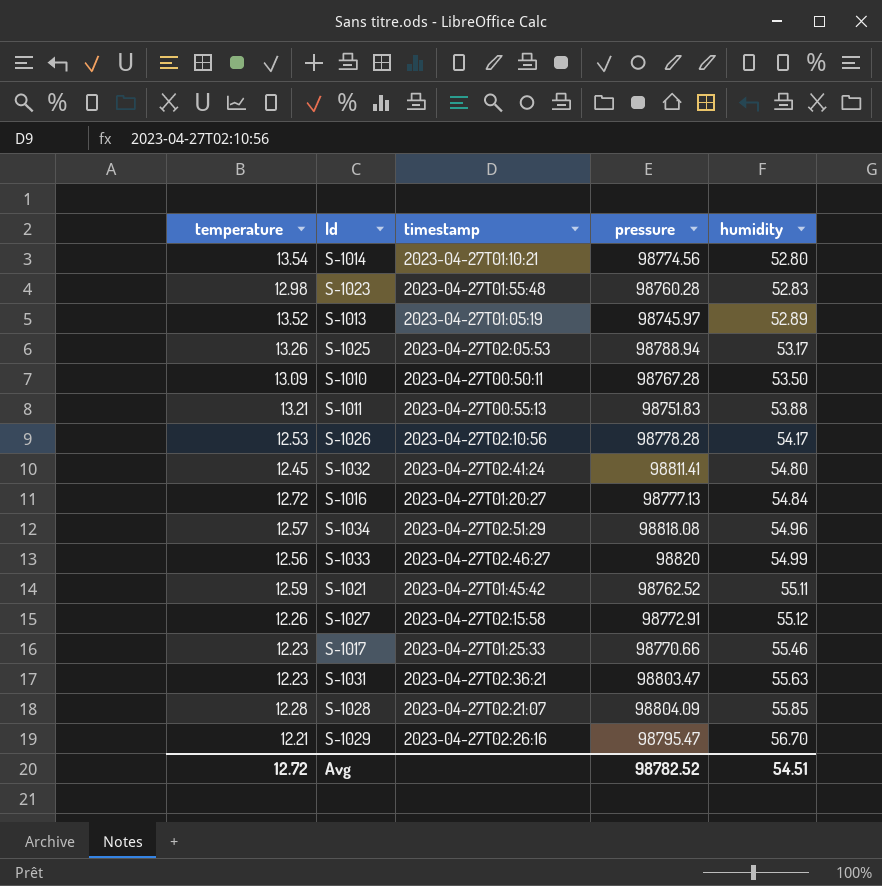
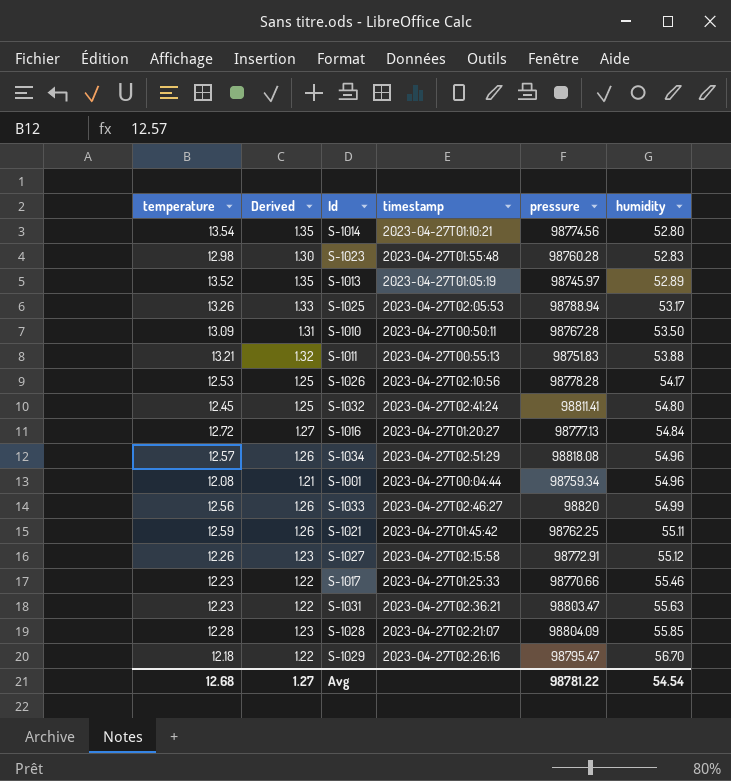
column Derived | formula: none -> [temperature] * 0.1
row S-1001: none -> 12.08 | 1.21 | 2023-04-27T00:04:44 | 98759.34 | 54.96
S-1021 | pressure: 98762.52 -> 98762.25
S-1029 | temperature: 12.21 -> 12.18
Avg | temperature: 12.72 -> 12.68
Avg | pressure: 98782.52 -> 98781.22
Avg | humidity: 54.51 -> 54.54

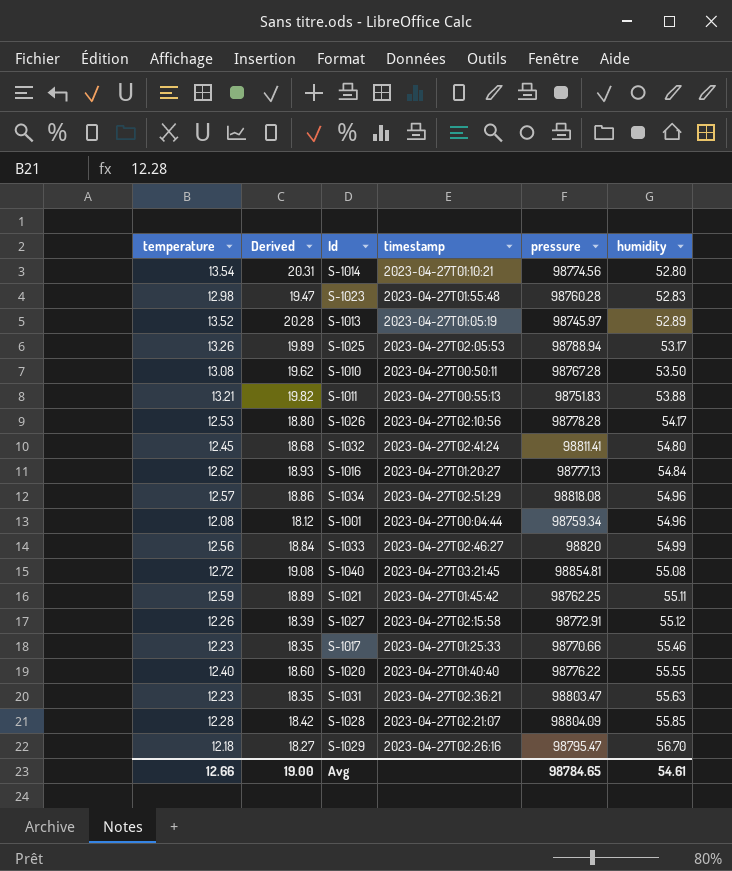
column Derived | formula: [temperature] * 0.1 -> [temperature] * 1.5
S-1010 | temperature: 13.09 -> 13.08
S-1016 | temperature: 12.72 -> 12.62
row S-1040: none -> 12.72 | 19.08 | 2023-04-27T03:21:45 | 98854.81 | 55.08
row S-1020: none -> 12.40 | 18.60 | 2023-04-27T01:40:40 | 98776.22 | 55.55
Avg | temperature: 12.68 -> 12.66
Avg | Derived: 1.27 -> 19.00
Avg | pressure: 98781.22 -> 98784.65
Avg | humidity: 54.54 -> 54.61

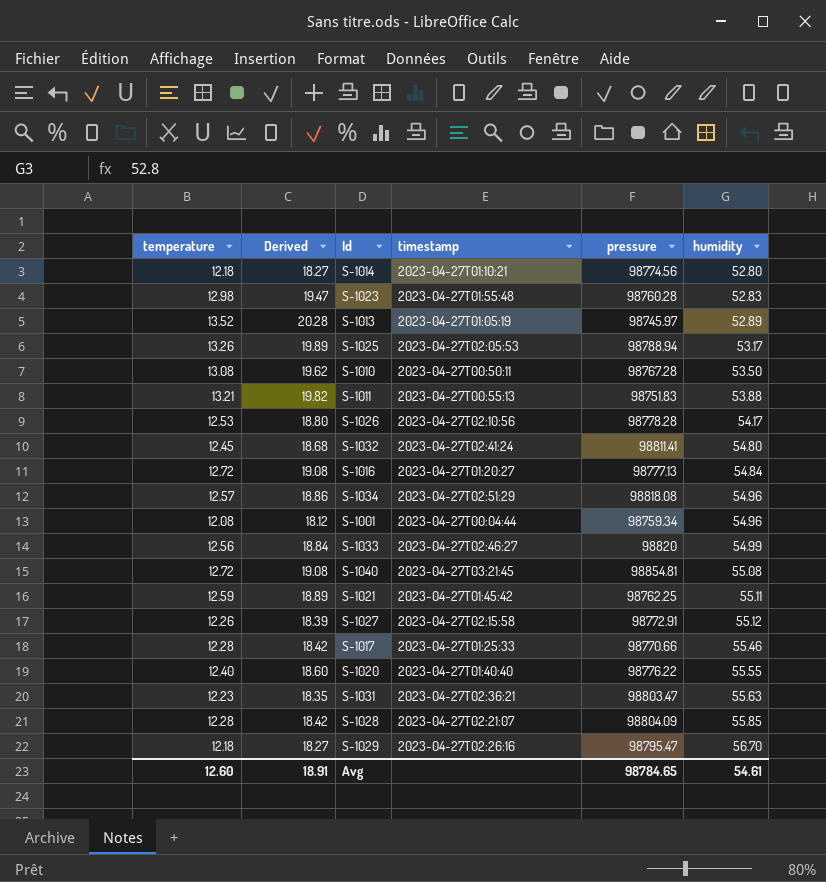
S-1014 | temperature: 13.54 -> 12.18
S-1014 | Derived: 20.31 -> 18.27
S-1016 | temperature: 12.62 -> 12.72
S-1016 | Derived: 18.93 -> 19.08
S-1017 | temperature: 12.23 -> 12.28
S-1017 | Derived: 18.35 -> 18.42
Avg | temperature: 12.66 -> 12.60
Avg | Derived: 19.00 -> 18.91

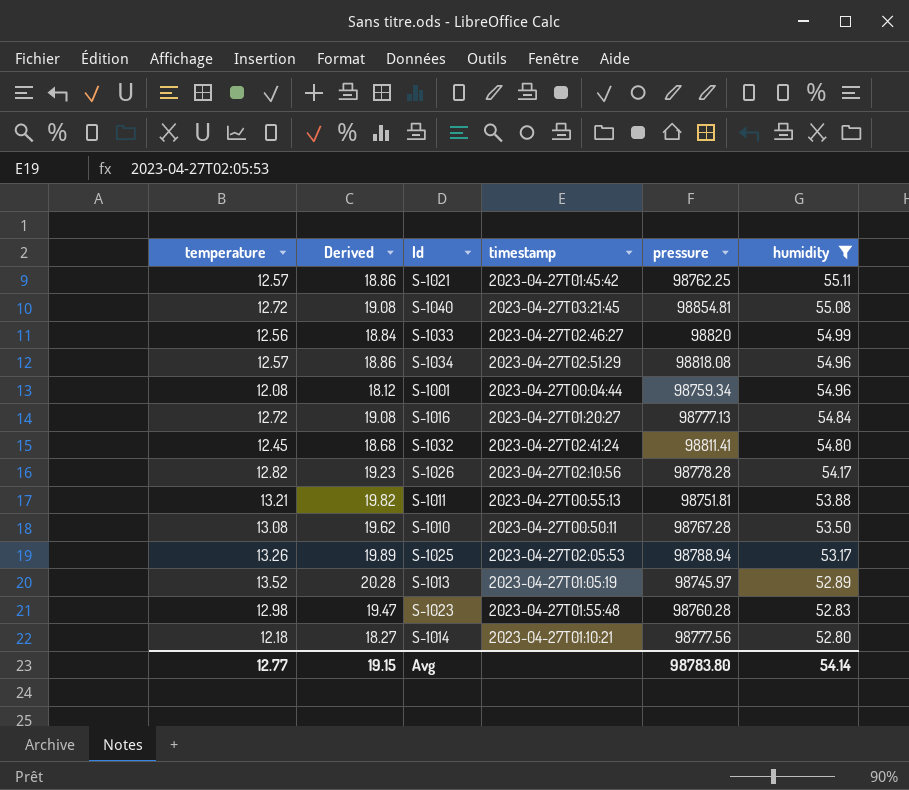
filter: none -> humidity <= 55.11
row order: humidity ascending -> humidity descending
S-1021 | temperature: 12.59 -> 12.57
S-1021 | Derived: 18.89 -> 18.86
S-1026 | temperature: 12.53 -> 12.82
S-1026 | Derived: 18.80 -> 19.23
S-1011 | pressure: 98751.83 -> 98751.81
S-1014 | pressure: 98774.56 -> 98777.56
Avg | temperature: 12.60 -> 12.77
Avg | Derived: 18.91 -> 19.15
Avg | pressure: 98784.65 -> 98783.80
Avg | humidity: 54.61 -> 54.14

